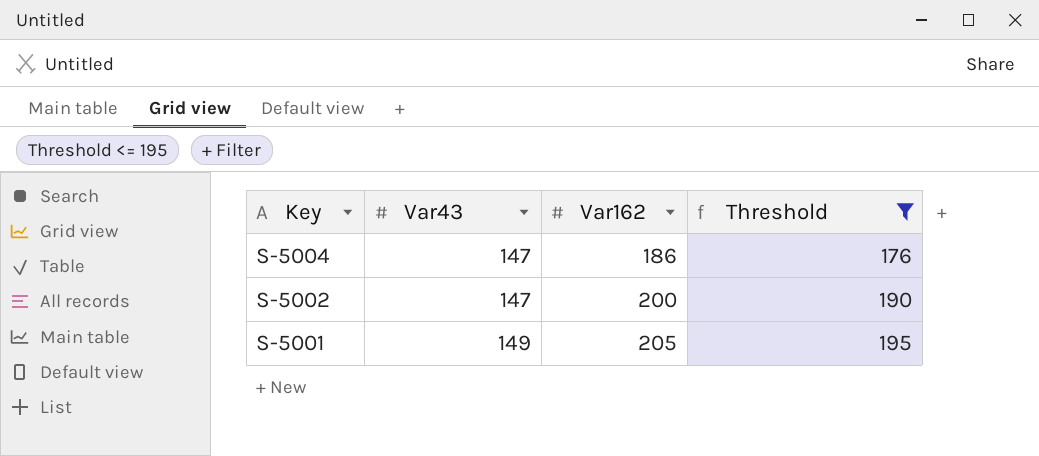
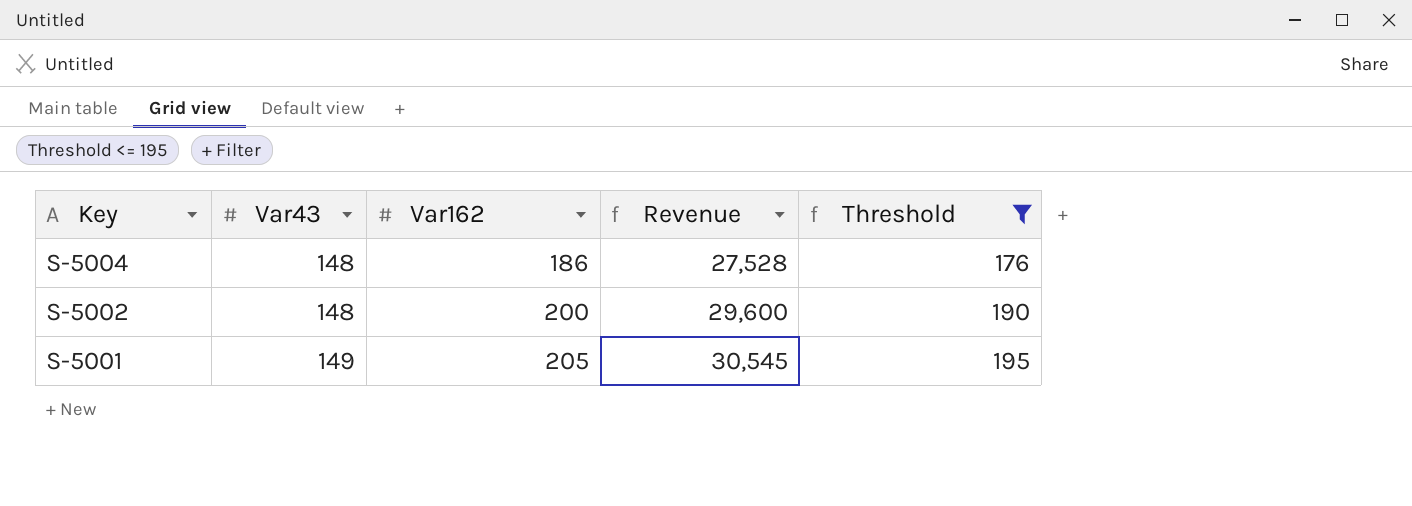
column Revenue | formula: none -> [Var43] * [Var162]
S-5004 | Var43: 147 -> 148
S-5002 | Var43: 147 -> 148

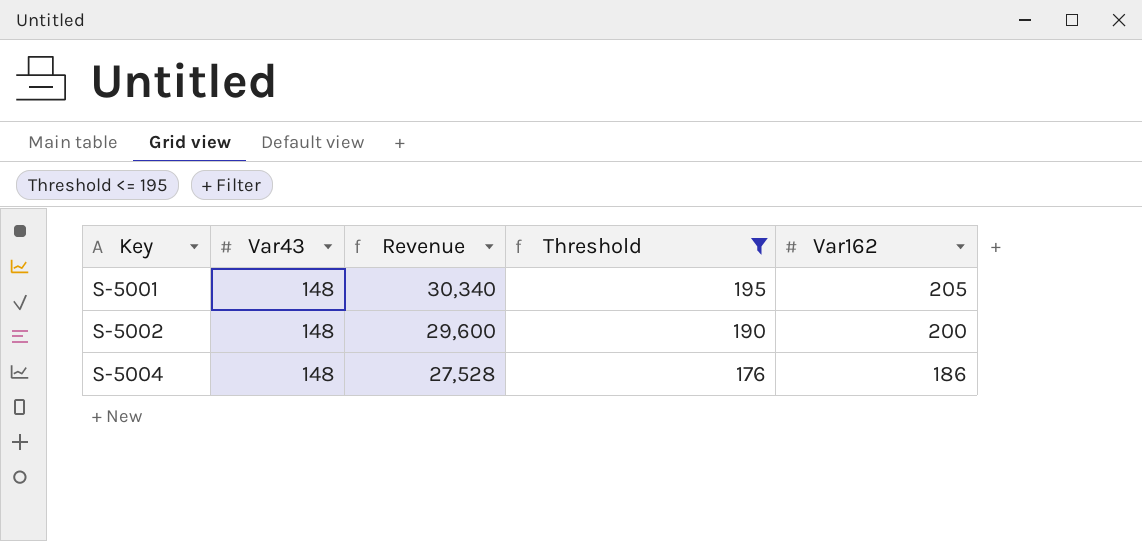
row order: Key descending -> Key ascending
column Var162 | position: 3 -> 5
S-5001 | Var43: 149 -> 148
S-5001 | Revenue: 30,545 -> 30,340

